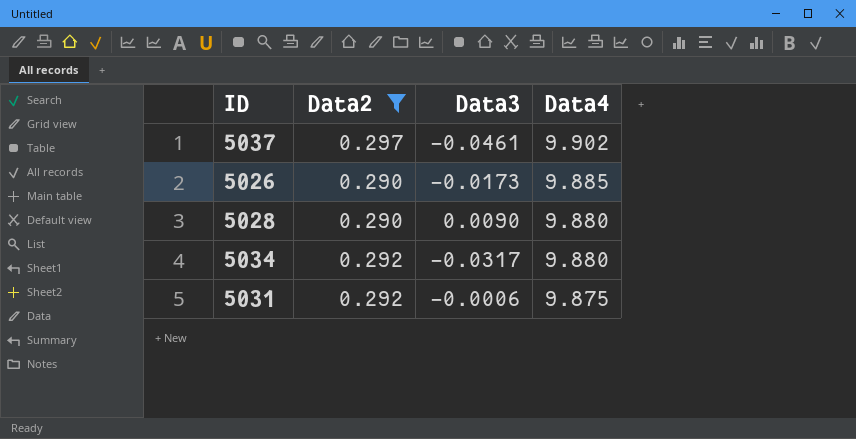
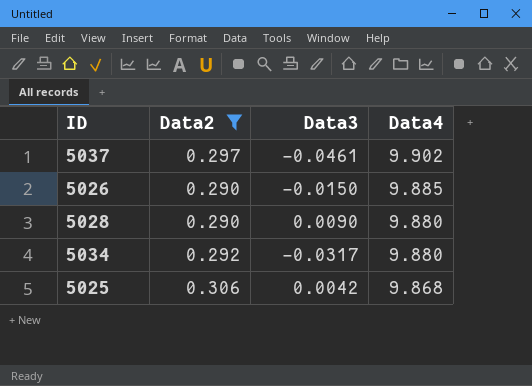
row 5031: 0.292 | -0.0006 | 9.875 -> none
5026 | Data3: -0.0173 -> -0.0150
row 5025: none -> 0.306 | 0.0042 | 9.868

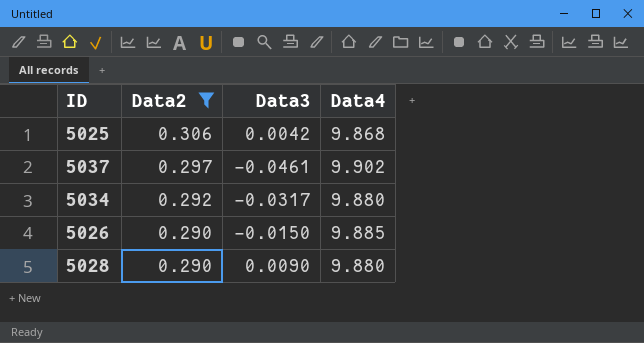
row order: Data4 descending -> Data2 descending

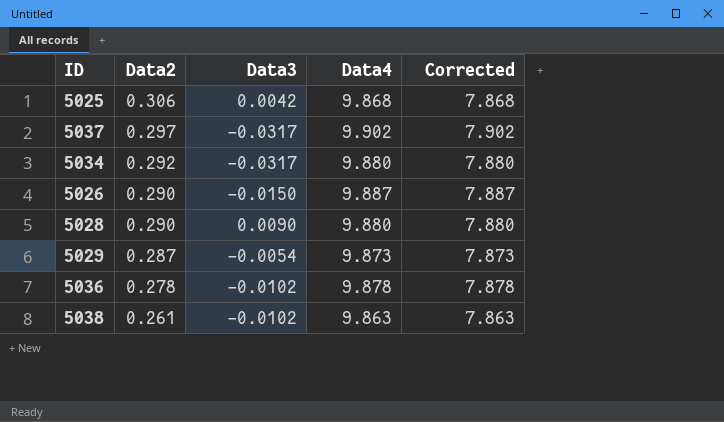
filter: Data2 >= 0.290 -> none
column Corrected | formula: none -> [Data4] - 2
5037 | Data3: -0.0461 -> -0.0317
5026 | Data4: 9.885 -> 9.887

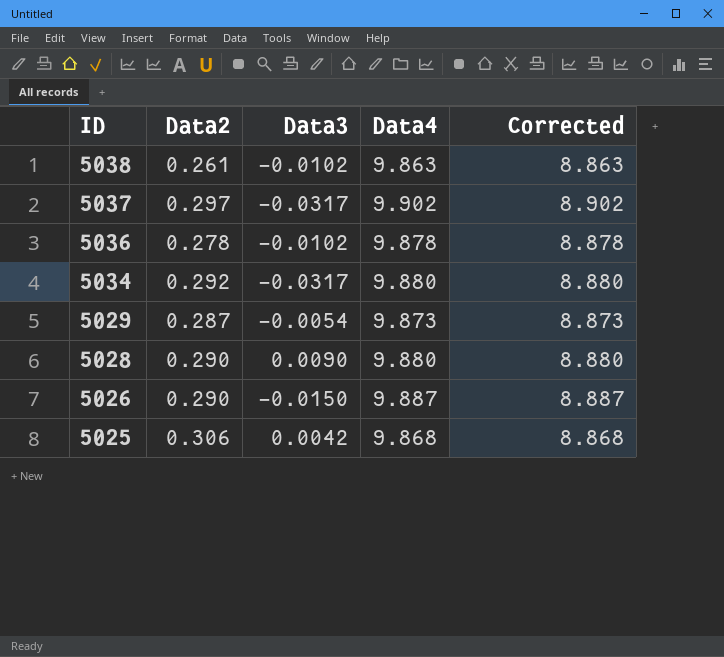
row order: Data2 descending -> ID descending
column Corrected | formula: [Data4] - 2 -> [Data4] - 1

